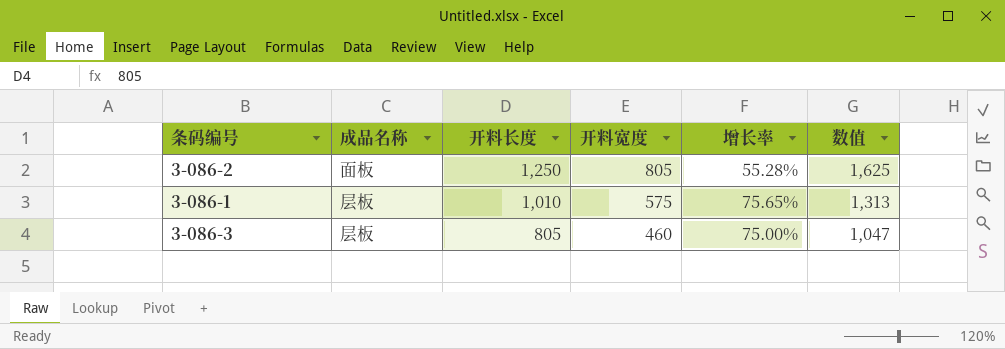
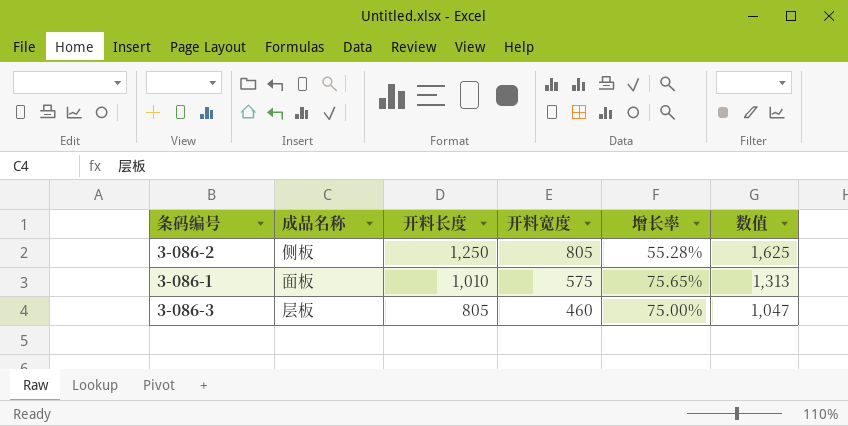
3-086-2 | 成品名称: 面板 -> 侧板
3-086-1 | 成品名称: 层板 -> 面板

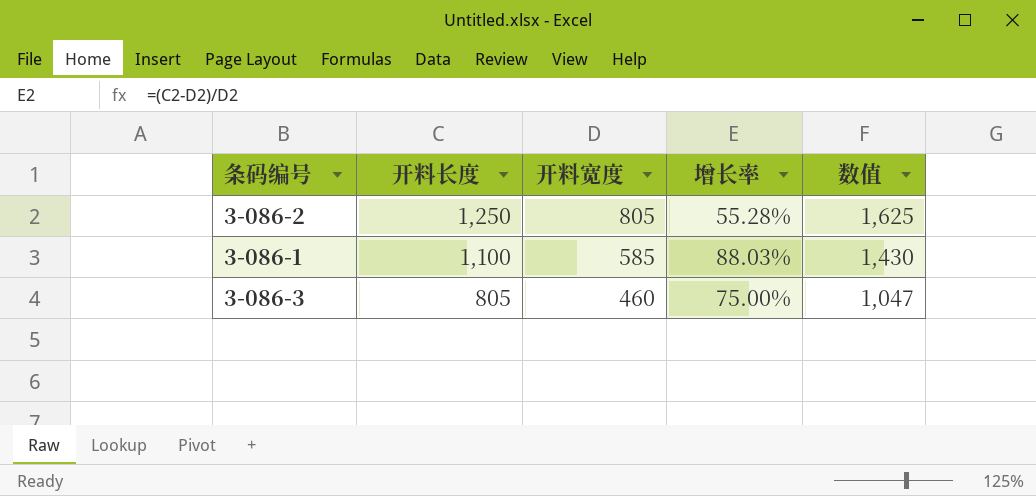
column 成品名称 | position: 2 -> none
3-086-1 | 开料长度: 1,010 -> 1,100
3-086-1 | 开料宽度: 575 -> 585
3-086-1 | 增长率: 75.65% -> 88.03%
3-086-1 | 数值: 1,313 -> 1,430

